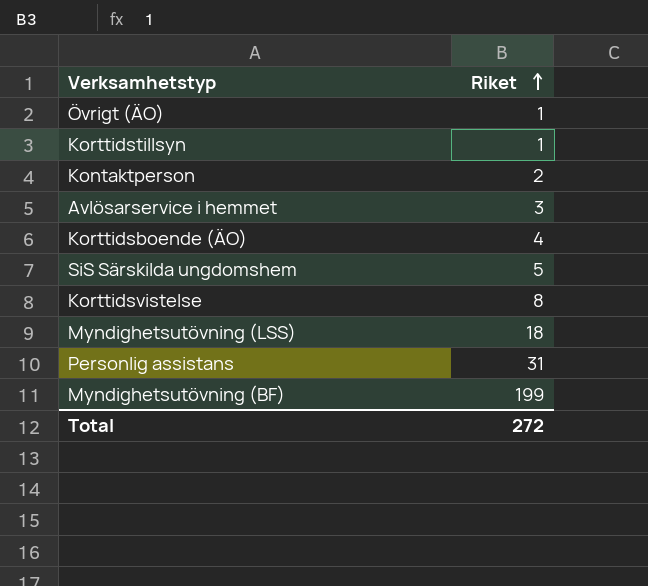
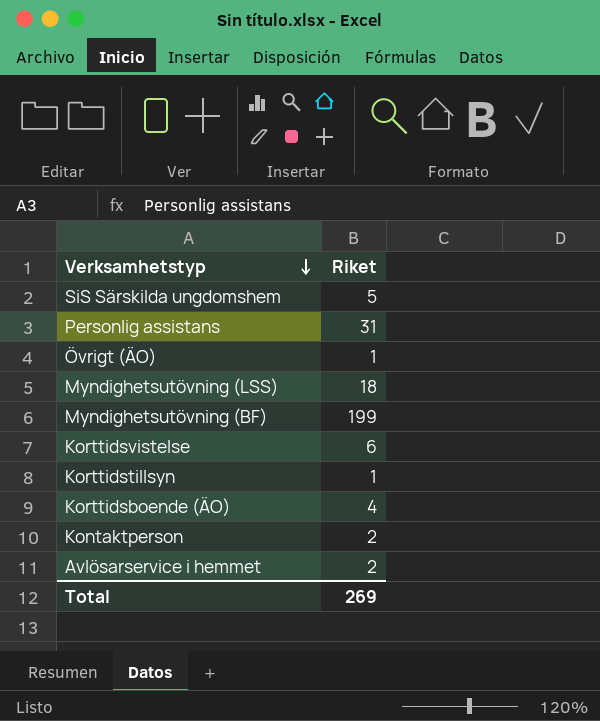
row order: Riket ascending -> Verksamhetstyp descending
Korttidsvistelse | Riket: 8 -> 6
Avlösarservice i hemmet | Riket: 3 -> 2
Total | Riket: 272 -> 269

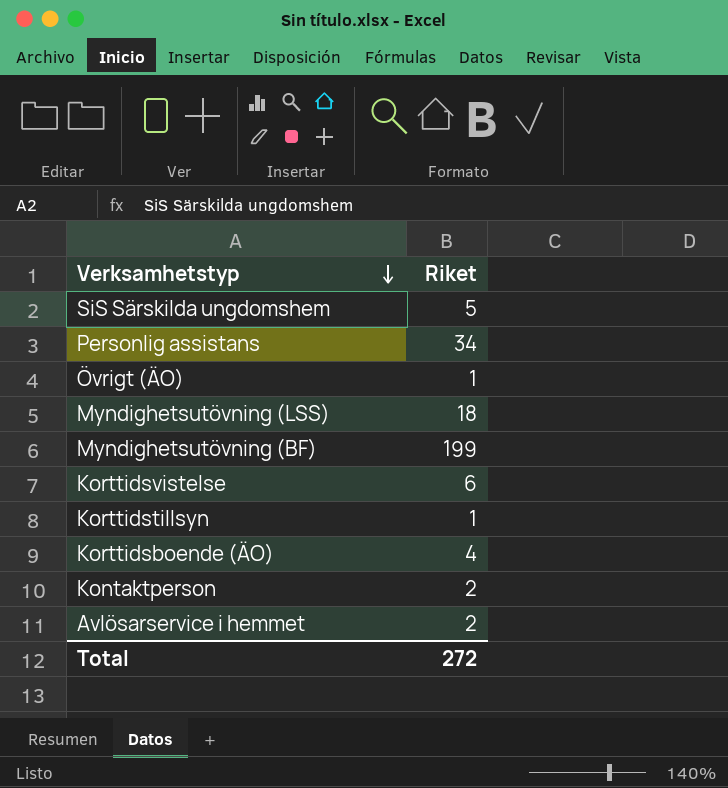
Personlig assistans | Riket: 31 -> 34
Total | Riket: 269 -> 272

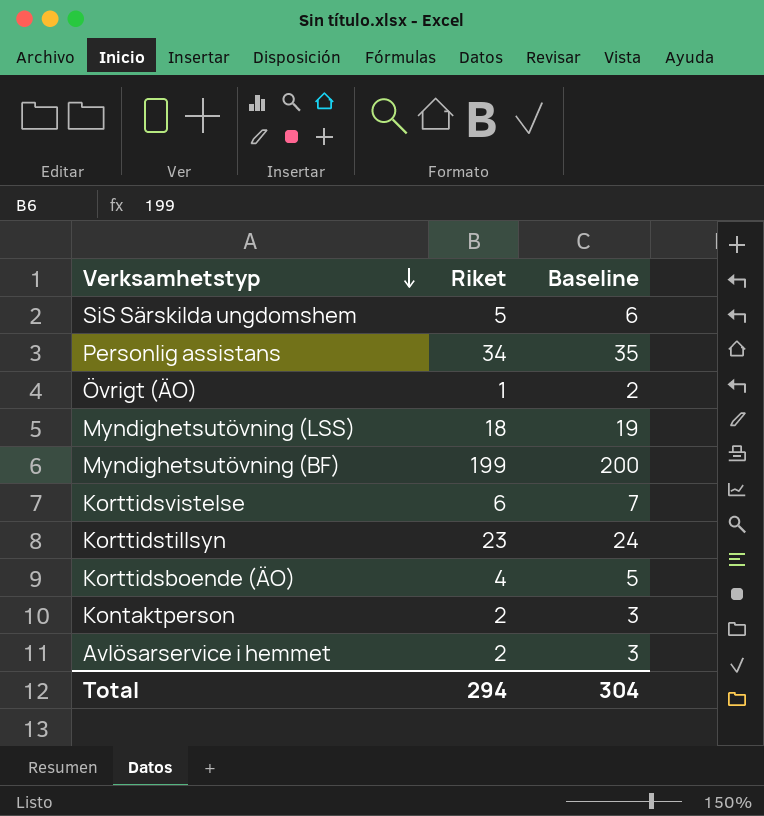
column Baseline | formula: none -> [Riket] + 1
Korttidstillsyn | Riket: 1 -> 23
Total | Riket: 272 -> 294

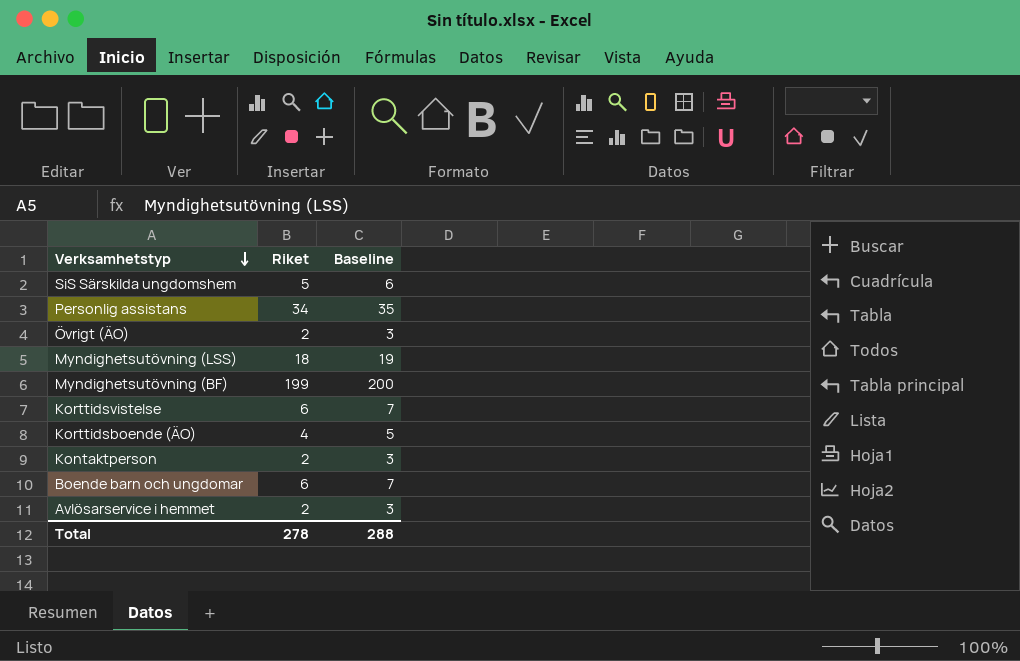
row Korttidstillsyn: 23 | 24 -> none
Övrigt (ÄO) | Riket: 1 -> 2
Övrigt (ÄO) | Baseline: 2 -> 3
row Boende barn och ungdomar: none -> 6 | 7
Total | Riket: 294 -> 278
Total | Baseline: 304 -> 288

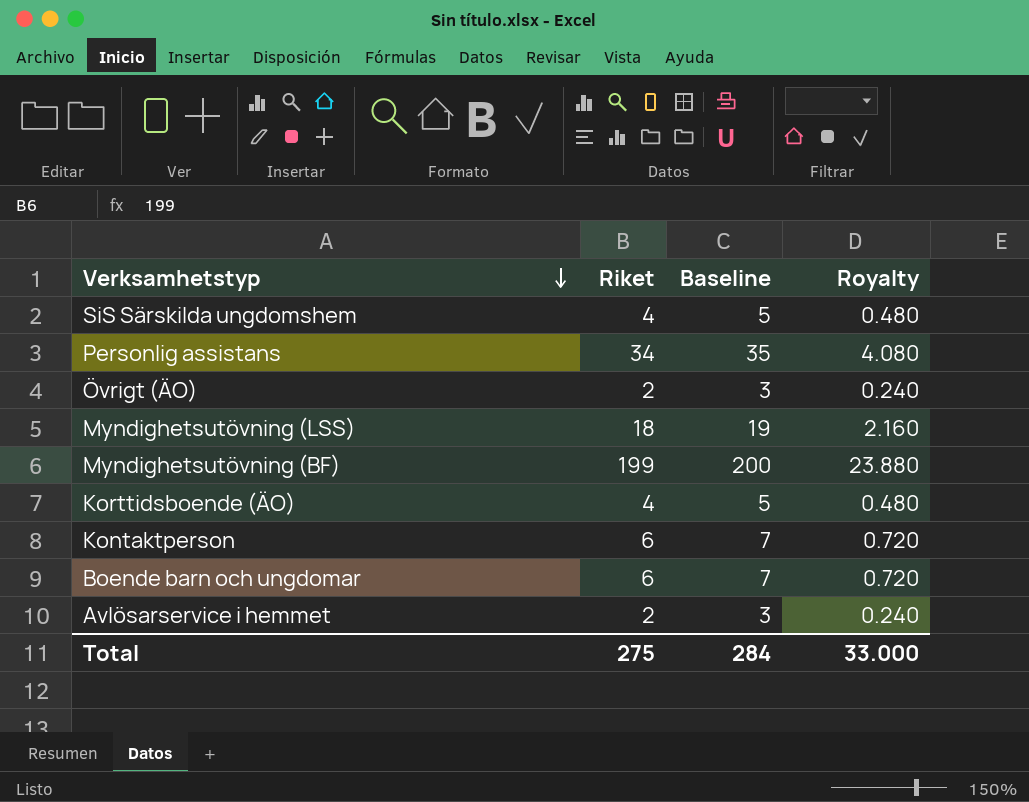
column Royalty | formula: none -> [Riket] * 0.12
row Korttidsvistelse: 6 | 7 -> none
SiS Särskilda ungdomshem | Riket: 5 -> 4
SiS Särskilda ungdomshem | Baseline: 6 -> 5
Kontaktperson | Riket: 2 -> 6
Kontaktperson | Baseline: 3 -> 7
Total | Riket: 278 -> 275
Total | Baseline: 288 -> 284

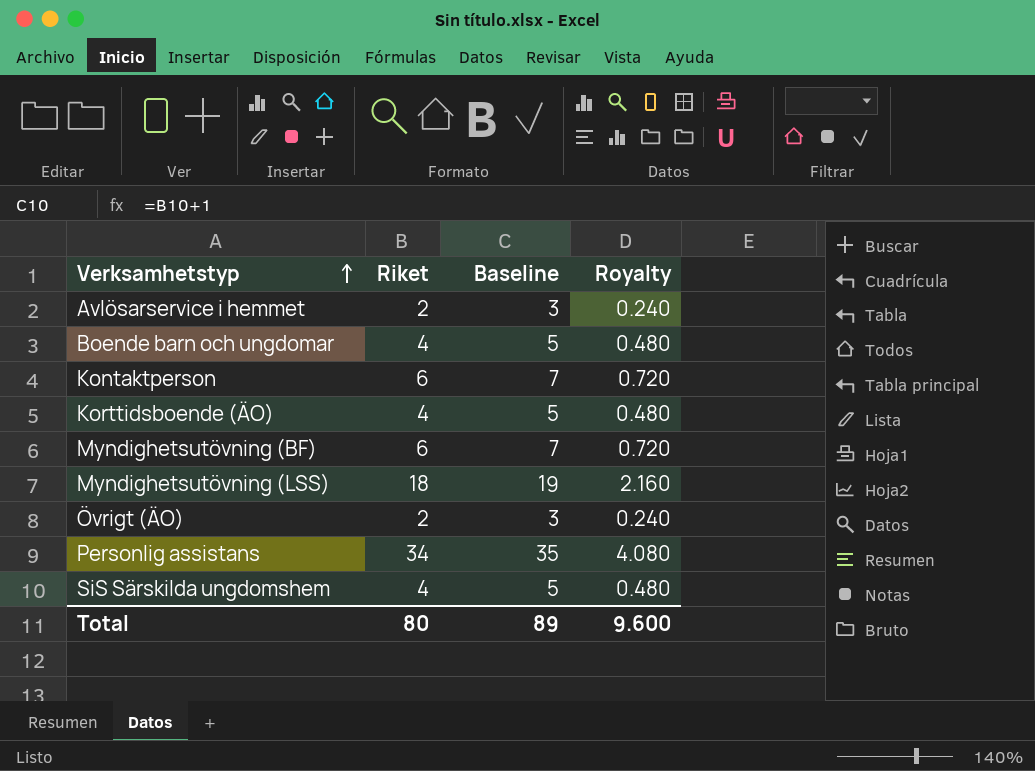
row order: Verksamhetstyp descending -> Verksamhetstyp ascending
Boende barn och ungdomar | Riket: 6 -> 4
Boende barn och ungdomar | Baseline: 7 -> 5
Boende barn och ungdomar | Royalty: 0.720 -> 0.480
Myndighetsutövning (BF) | Riket: 199 -> 6
Myndighetsutövning (BF) | Baseline: 200 -> 7
Myndighetsutövning (BF) | Royalty: 23.880 -> 0.720
Total | Riket: 275 -> 80
Total | Baseline: 284 -> 89
Total | Royalty: 33.000 -> 9.600

